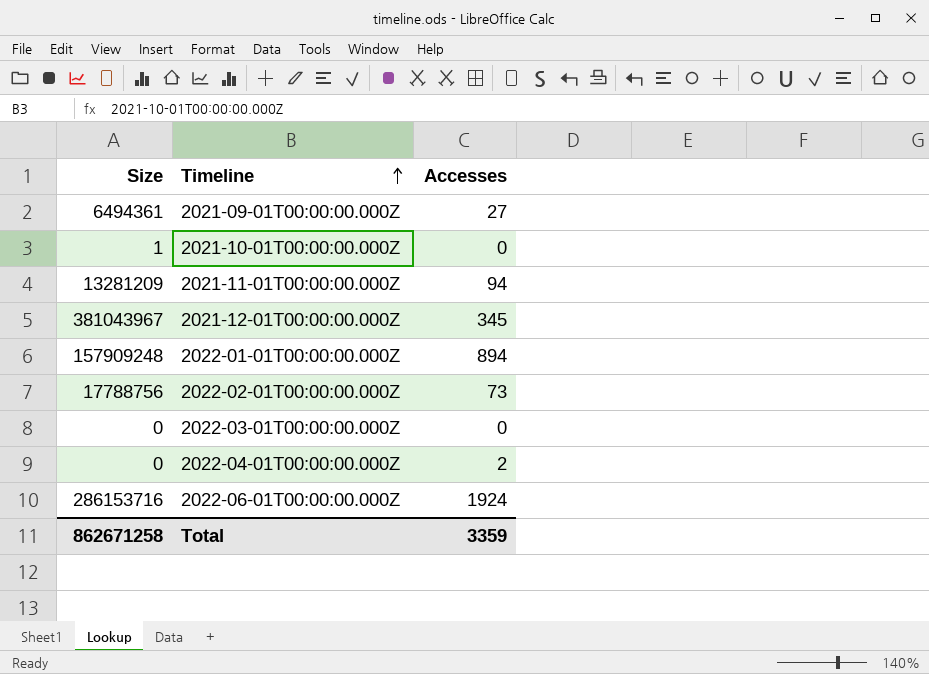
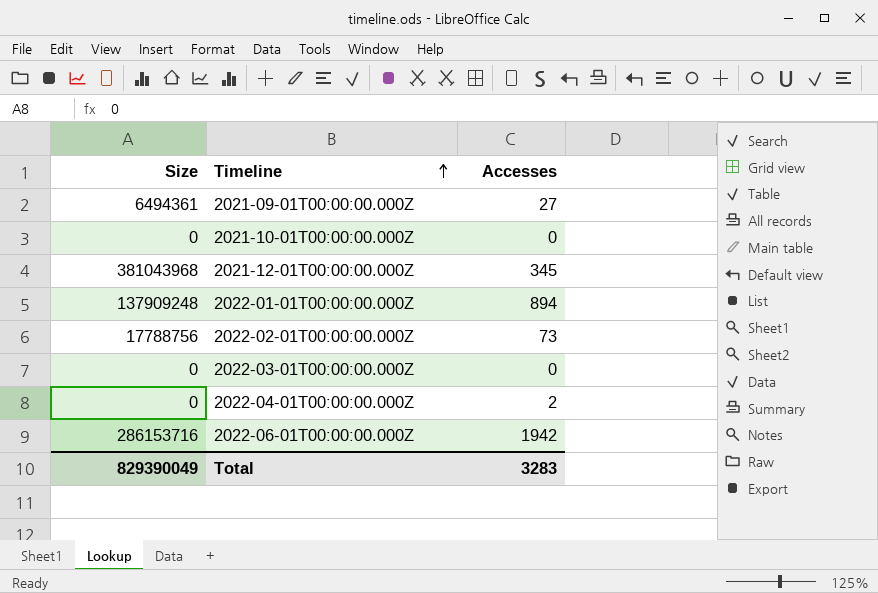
row 2021-11-01T00:00:00.000Z: 13281209 | 94 -> none
2021-10-01T00:00:00.000Z | Size: 1 -> 0
2021-12-01T00:00:00.000Z | Size: 381043967 -> 381043968
2022-01-01T00:00:00.000Z | Size: 157909248 -> 137909248
2022-06-01T00:00:00.000Z | Accesses: 1924 -> 1942
Total | Size: 862671258 -> 829390049
Total | Accesses: 3359 -> 3283

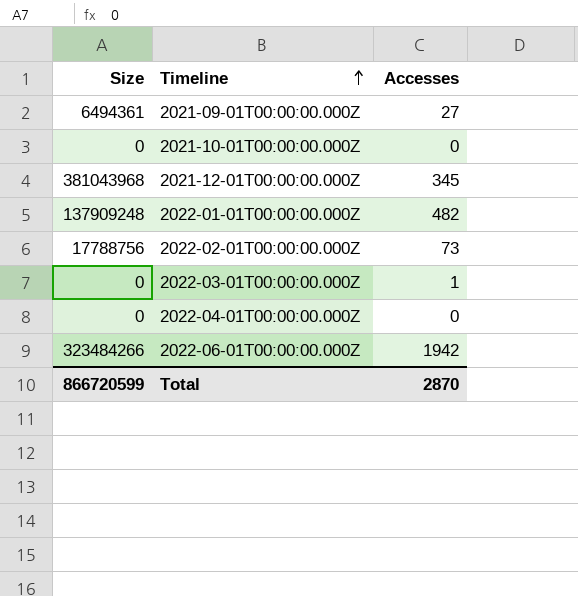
2022-01-01T00:00:00.000Z | Accesses: 894 -> 482
2022-03-01T00:00:00.000Z | Accesses: 0 -> 1
2022-04-01T00:00:00.000Z | Accesses: 2 -> 0
2022-06-01T00:00:00.000Z | Size: 286153716 -> 323484266
Total | Size: 829390049 -> 866720599
Total | Accesses: 3283 -> 2870

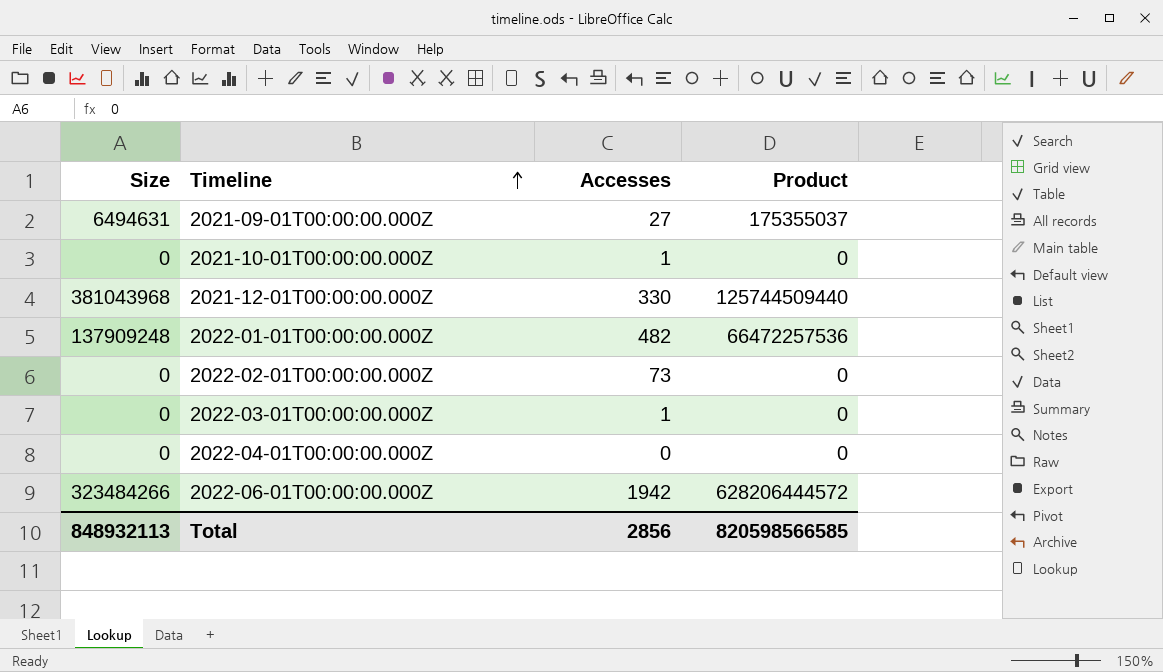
column Product | formula: none -> [Size] * [Accesses]
2021-09-01T00:00:00.000Z | Size: 6494361 -> 6494631
2021-10-01T00:00:00.000Z | Accesses: 0 -> 1
2021-12-01T00:00:00.000Z | Accesses: 345 -> 330
2022-02-01T00:00:00.000Z | Size: 17788756 -> 0
Total | Size: 866720599 -> 848932113
Total | Accesses: 2870 -> 2856

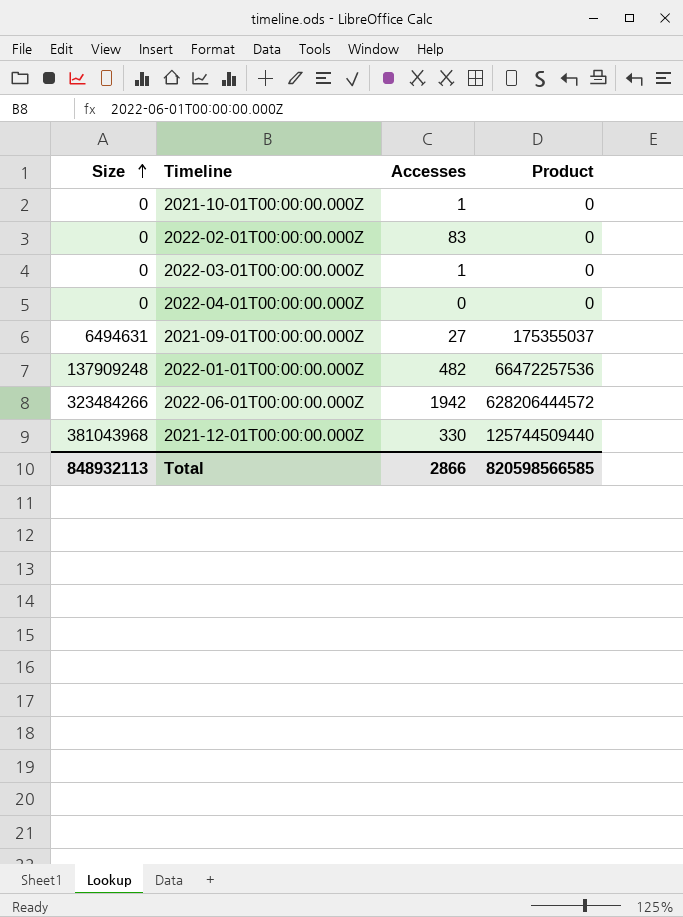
row order: Timeline ascending -> Size ascending
2022-02-01T00:00:00.000Z | Accesses: 73 -> 83
Total | Accesses: 2856 -> 2866

